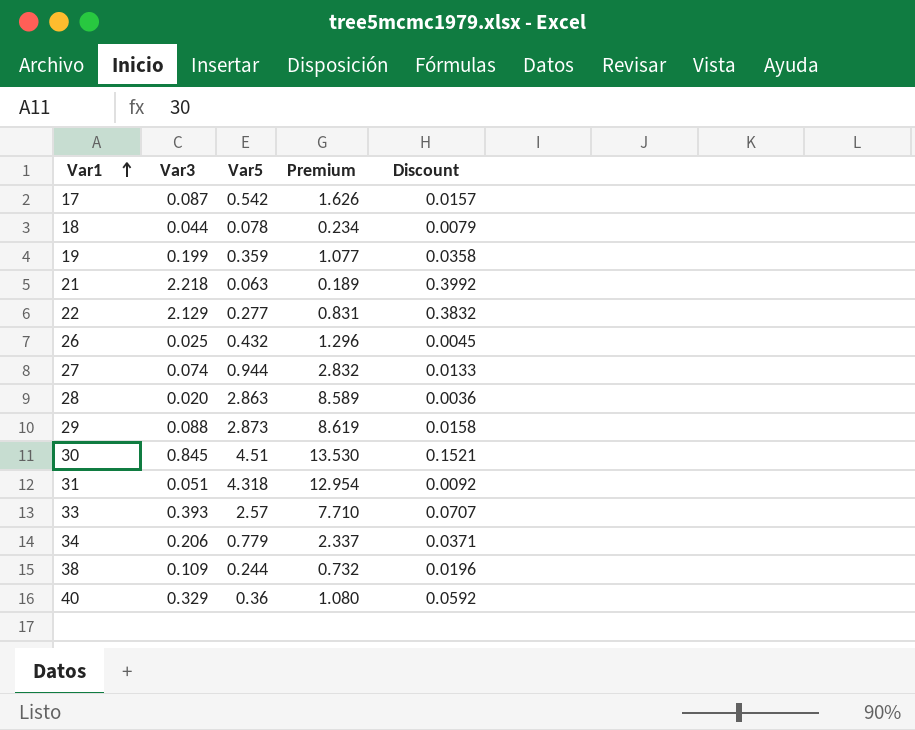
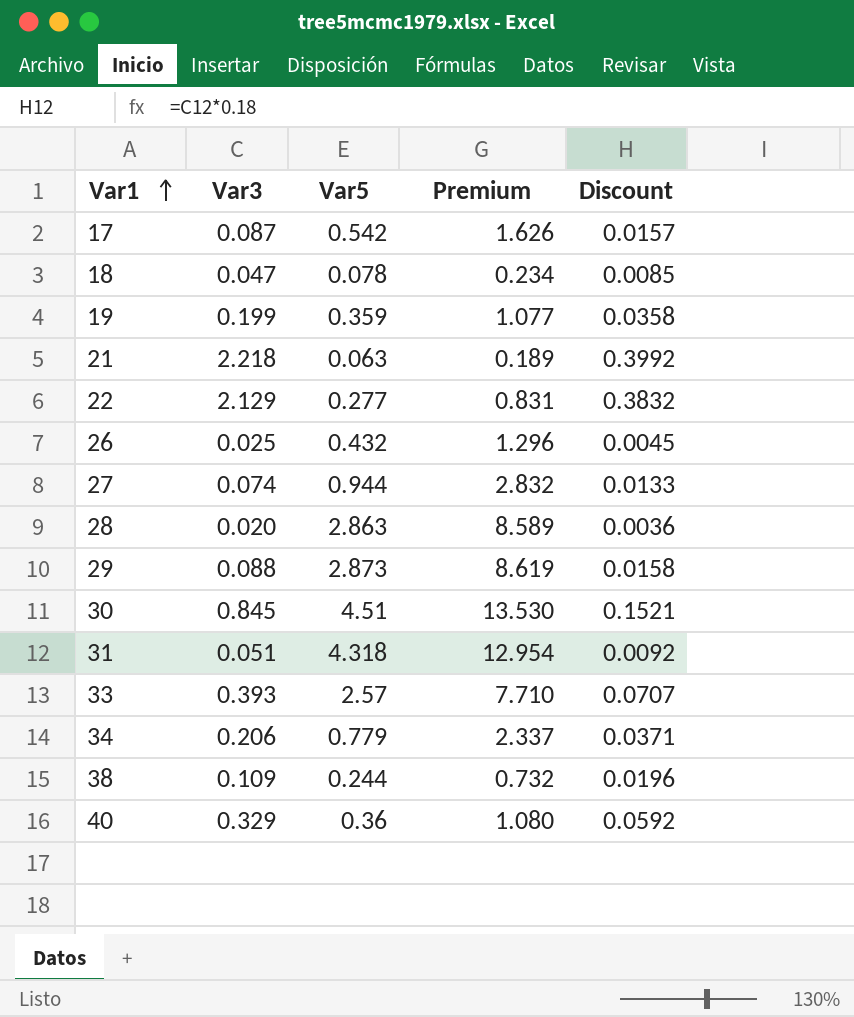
18 | Var3: 0.044 -> 0.047
18 | Discount: 0.0079 -> 0.0085

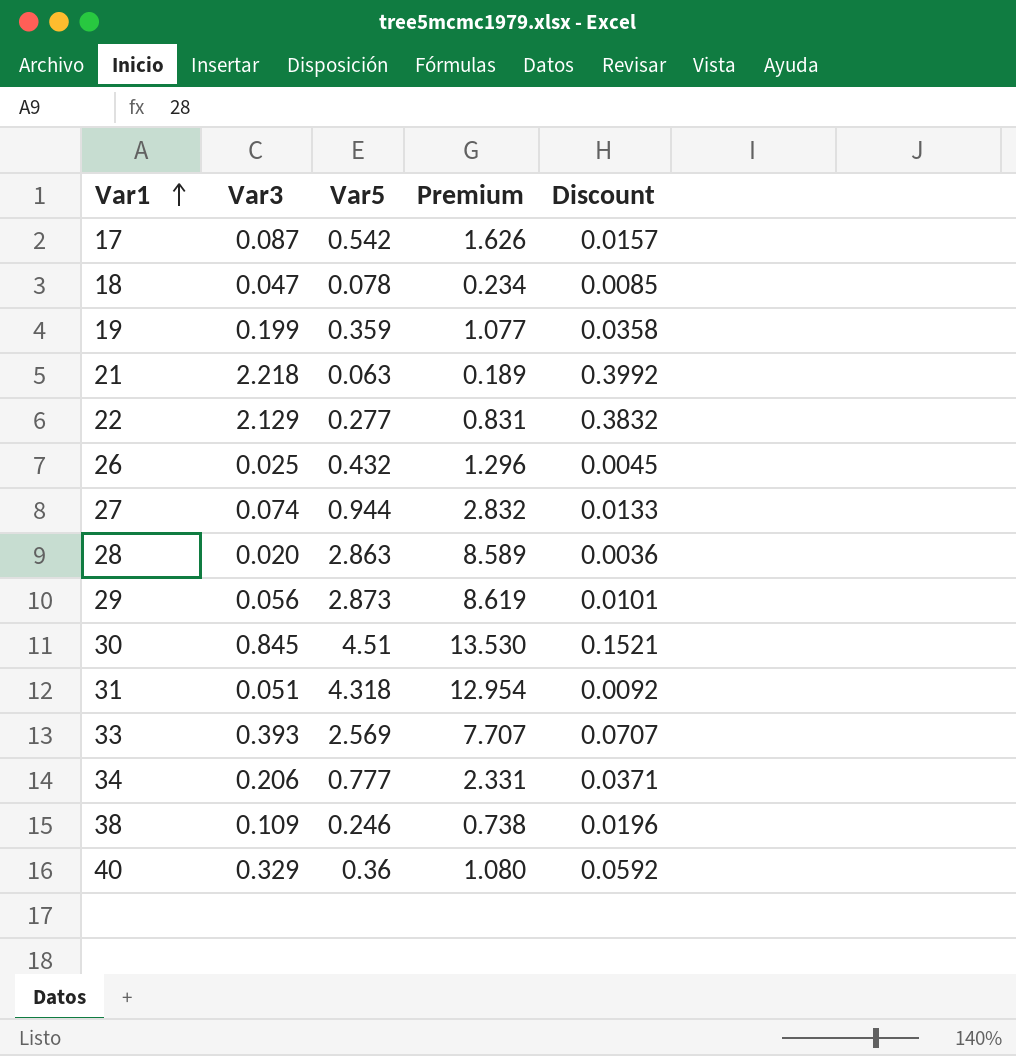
29 | Var3: 0.088 -> 0.056
29 | Discount: 0.0158 -> 0.0101
33 | Var5: 2.57 -> 2.569
33 | Premium: 7.710 -> 7.707
34 | Var5: 0.779 -> 0.777
34 | Premium: 2.337 -> 2.331
38 | Var5: 0.244 -> 0.246
38 | Premium: 0.732 -> 0.738

